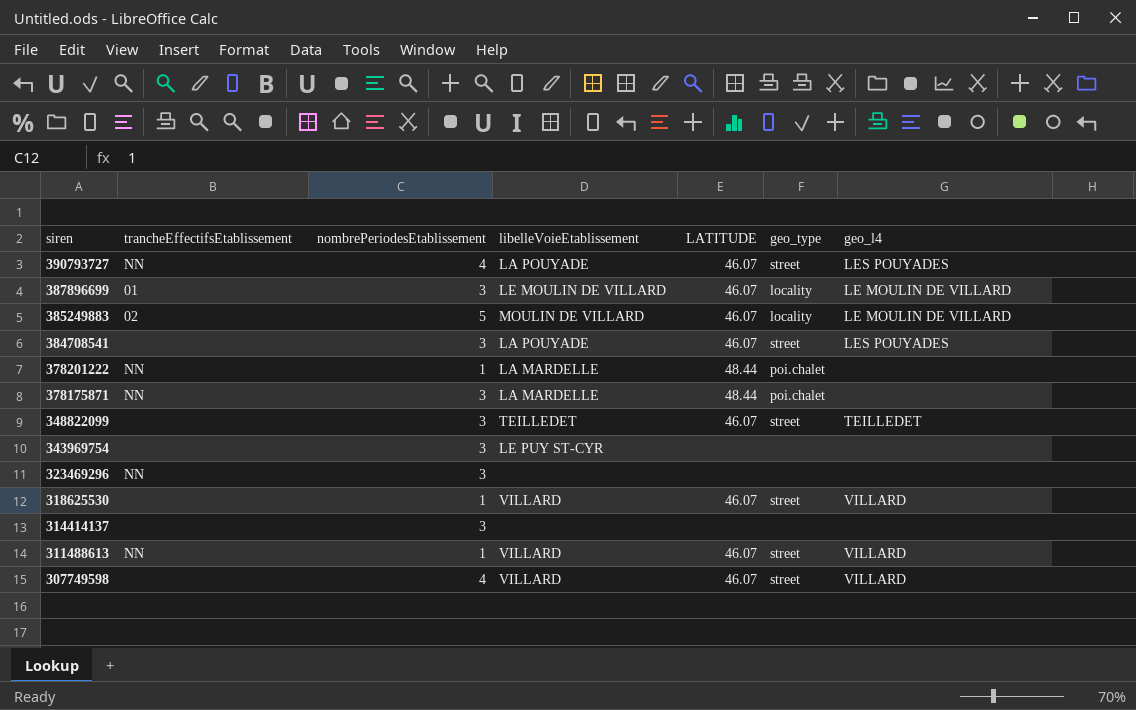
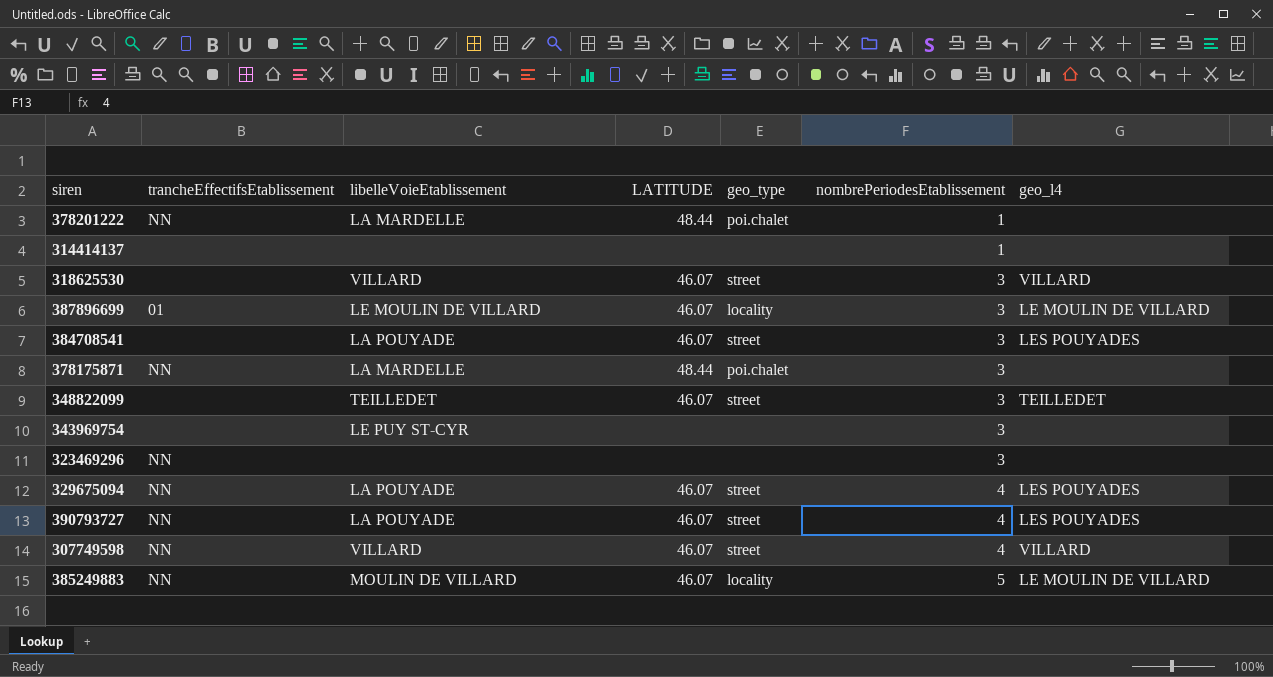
row order: siren descending -> nombrePeriodesEtablissement ascending
column nombrePeriodesEtablissement | position: 3 -> 6
row 311488613: NN | 1 | VILLARD | 46.07 | street | VILLARD -> none
314414137 | nombrePeriodesEtablissement: 3 -> 1
318625530 | nombrePeriodesEtablissement: 1 -> 3
row 329675094: none -> NN | LA POUYADE | 46.07 | street | 4 | LES POUYADES
307749598 | trancheEffectifsEtablissement: none -> NN
385249883 | trancheEffectifsEtablissement: 02 -> NN

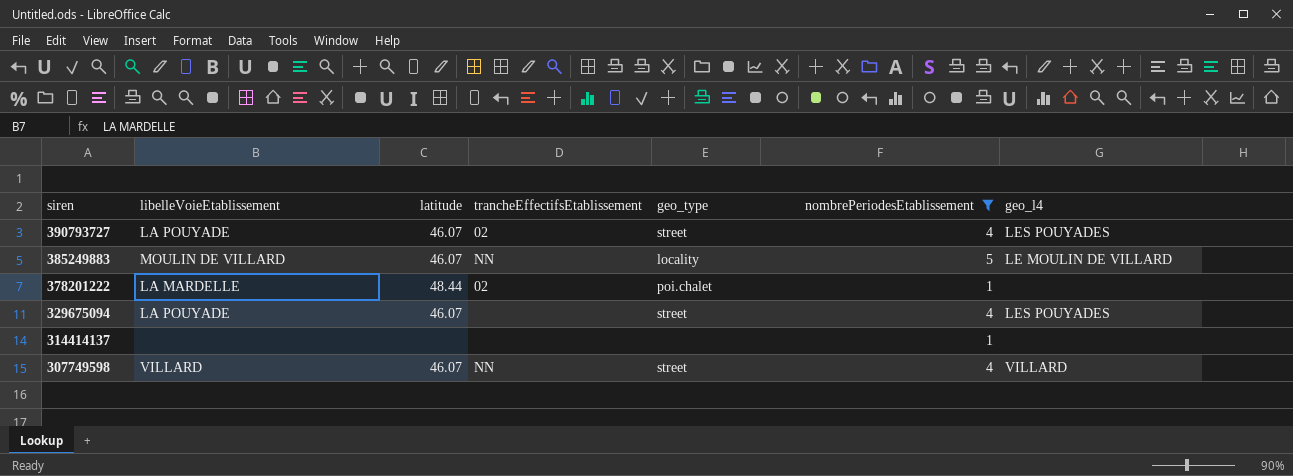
filter: none -> nombrePeriodesEtablissement != 3
row order: nombrePeriodesEtablissement ascending -> siren descending
column name: LATITUDE -> latitude
column trancheEffectifsEtablissement | position: 2 -> 4
390793727 | trancheEffectifsEtablissement: NN -> 02
378201222 | trancheEffectifsEtablissement: NN -> 02
329675094 | trancheEffectifsEtablissement: NN -> none

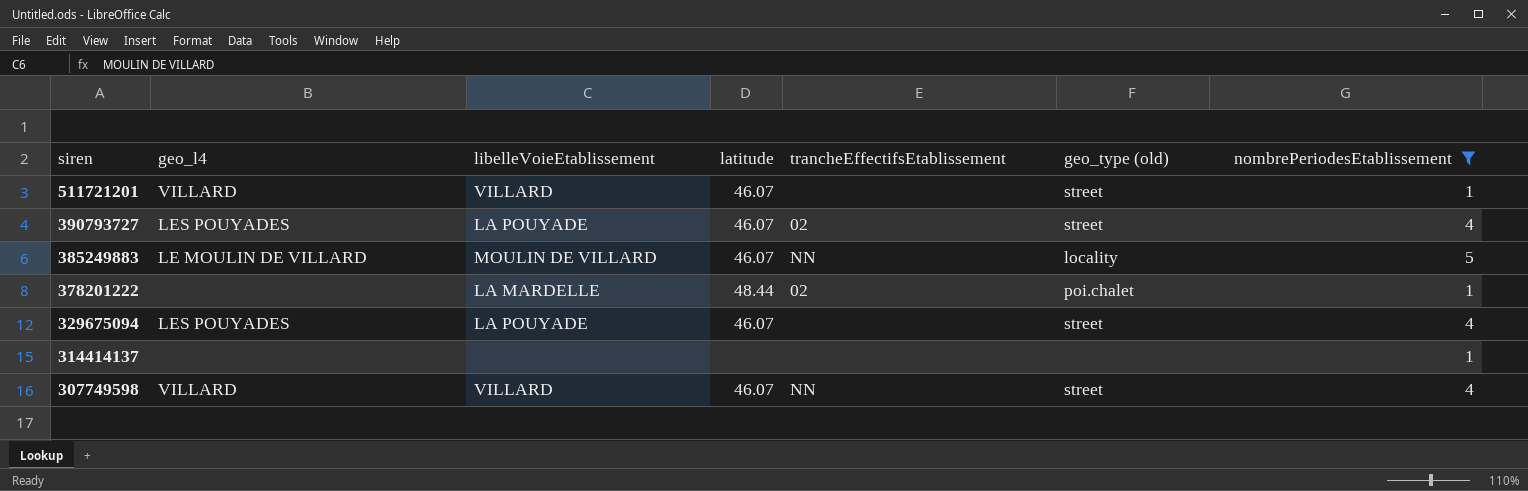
column geo_l4 | position: 7 -> 2
column name: geo_type -> geo_type (old)
row 511721201: none -> VILLARD | VILLARD | 46.07 | none | street | 1

